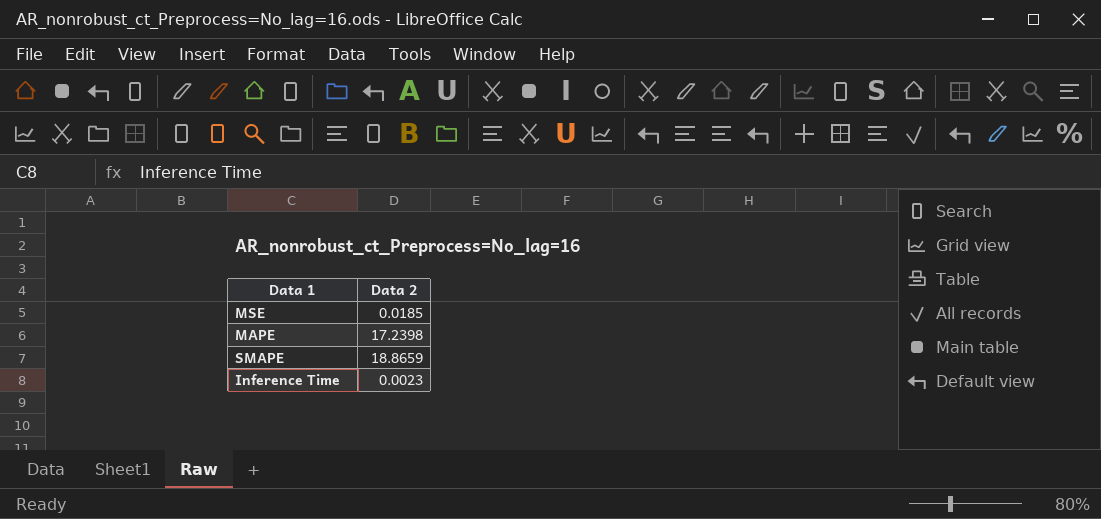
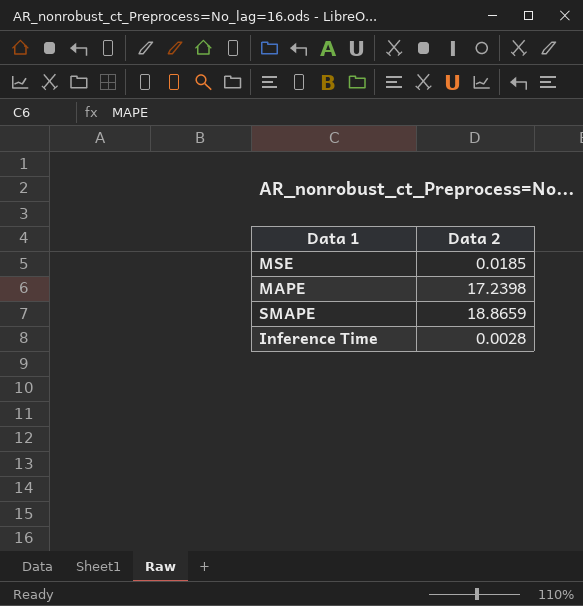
Inference Time | Data 2: 0.0023 -> 0.0028

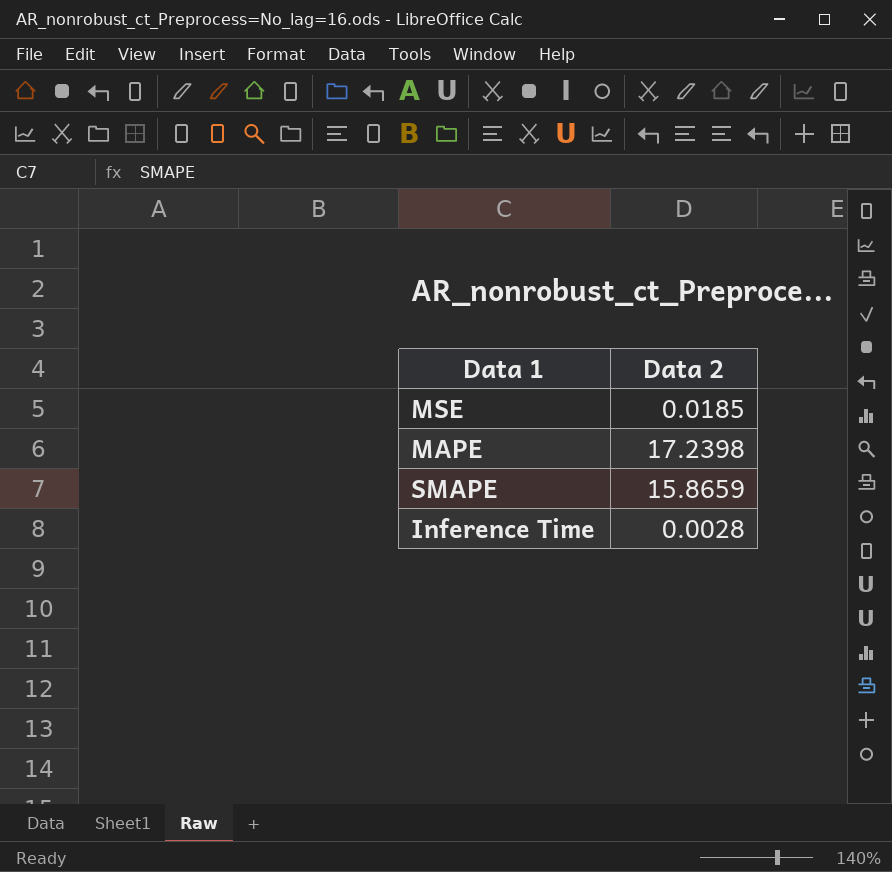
SMAPE | Data 2: 18.8659 -> 15.8659

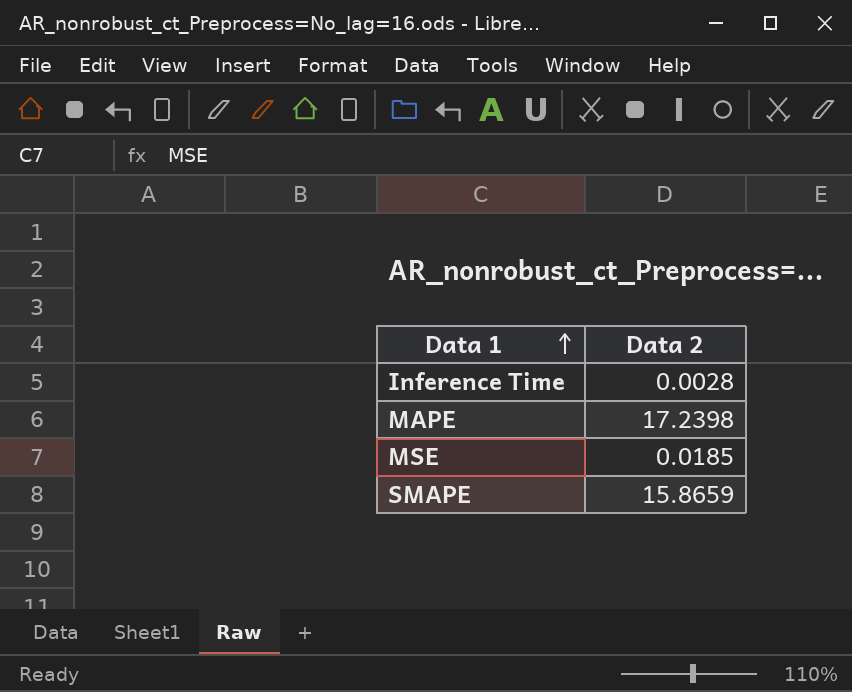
row order: none -> Data 1 ascending

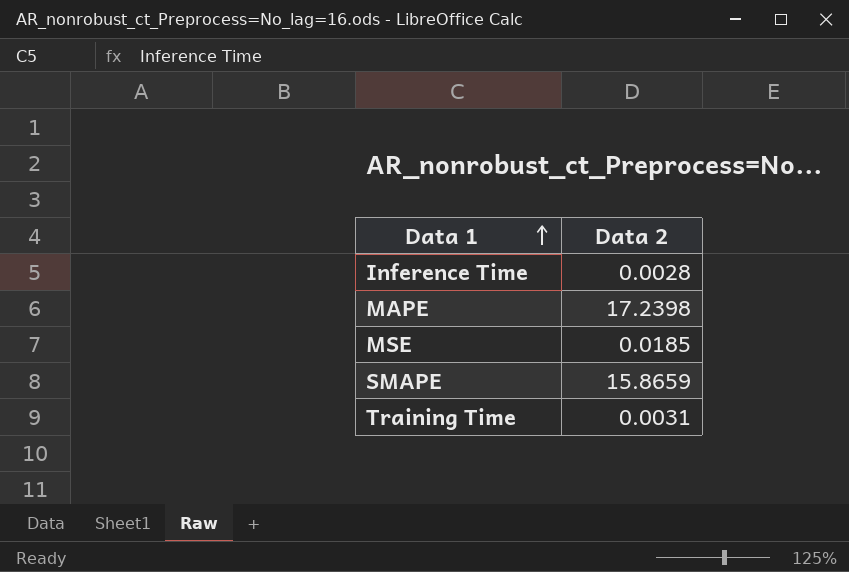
row Training Time: none -> 0.0031

